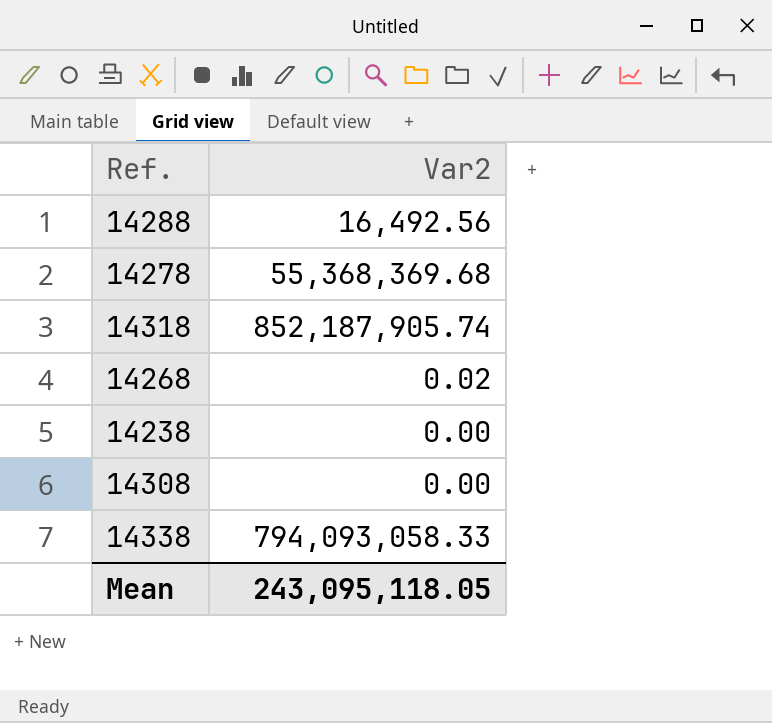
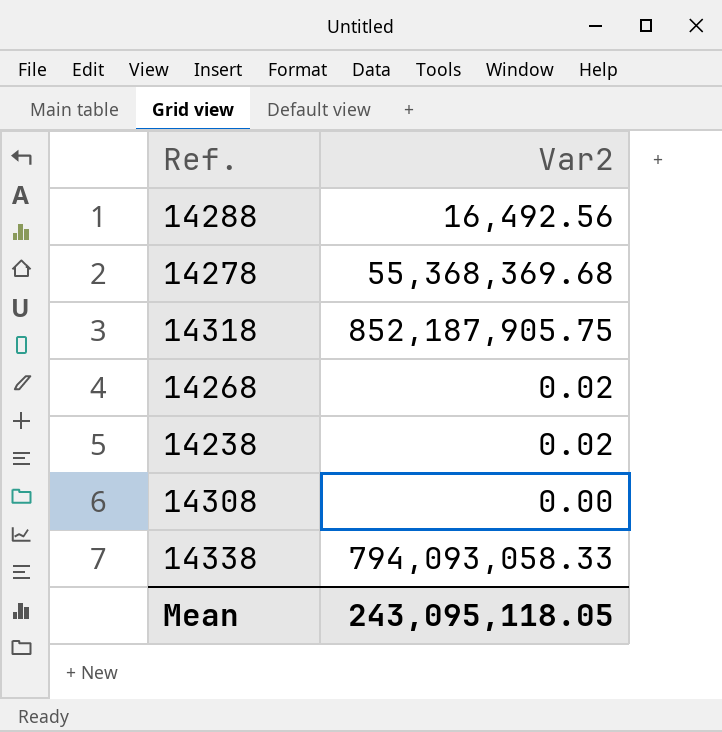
14318 | Var2: 852,187,905.74 -> 852,187,905.75
14238 | Var2: 0.00 -> 0.02

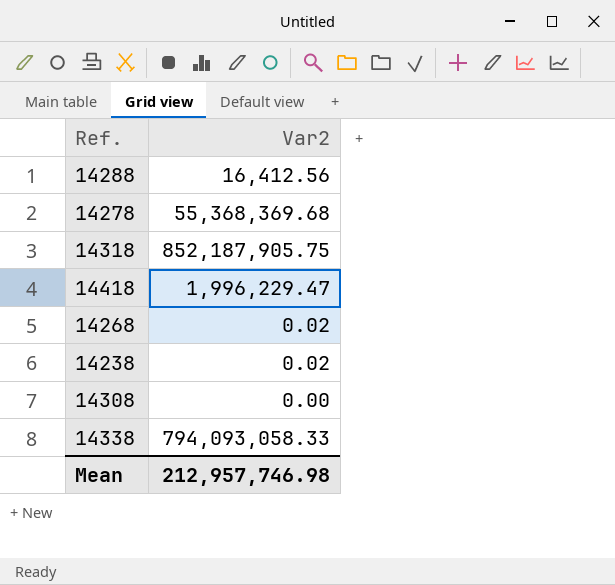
14288 | Var2: 16,492.56 -> 16,412.56
row 14418: none -> 1,996,229.47
Mean | Var2: 243,095,118.05 -> 212,957,746.98

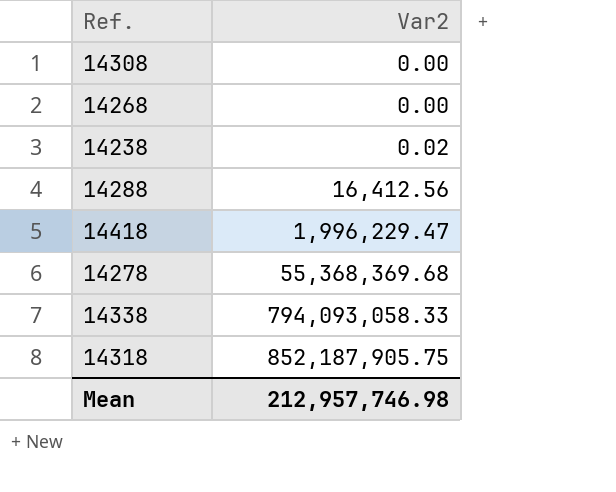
row order: none -> Var2 ascending
14268 | Var2: 0.02 -> 0.00

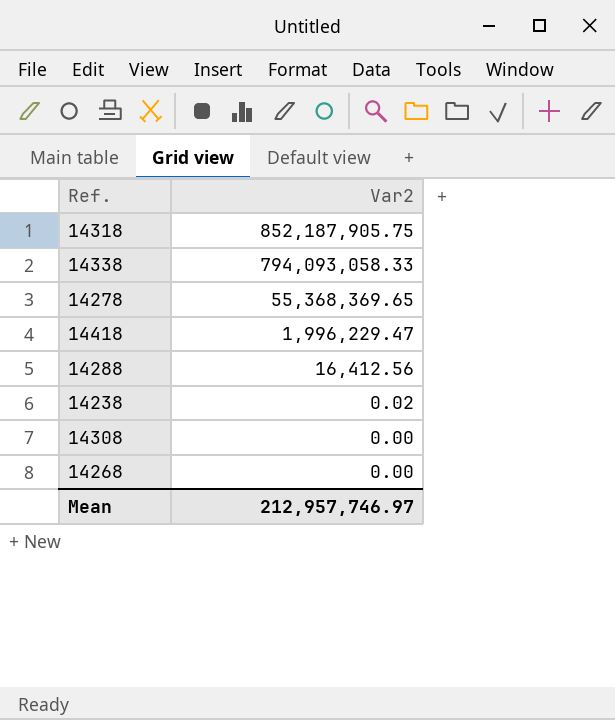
row order: Var2 ascending -> Var2 descending
14278 | Var2: 55,368,369.68 -> 55,368,369.65
Mean | Var2: 212,957,746.98 -> 212,957,746.97

